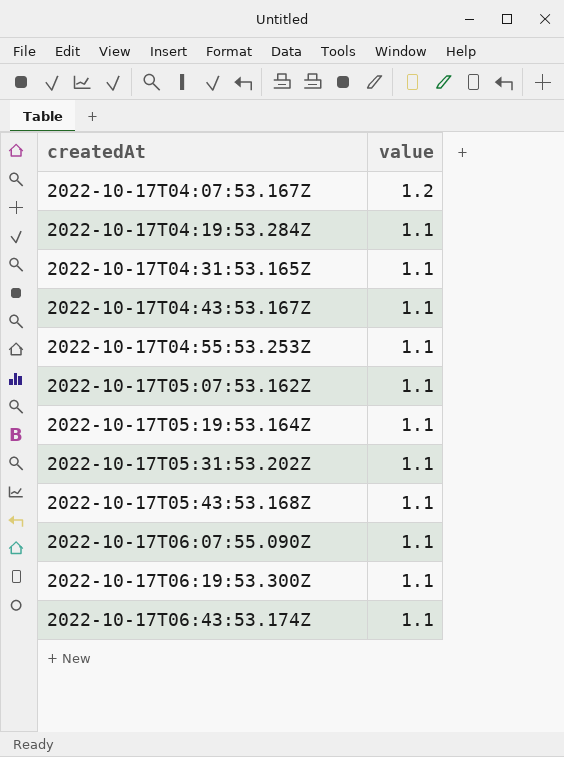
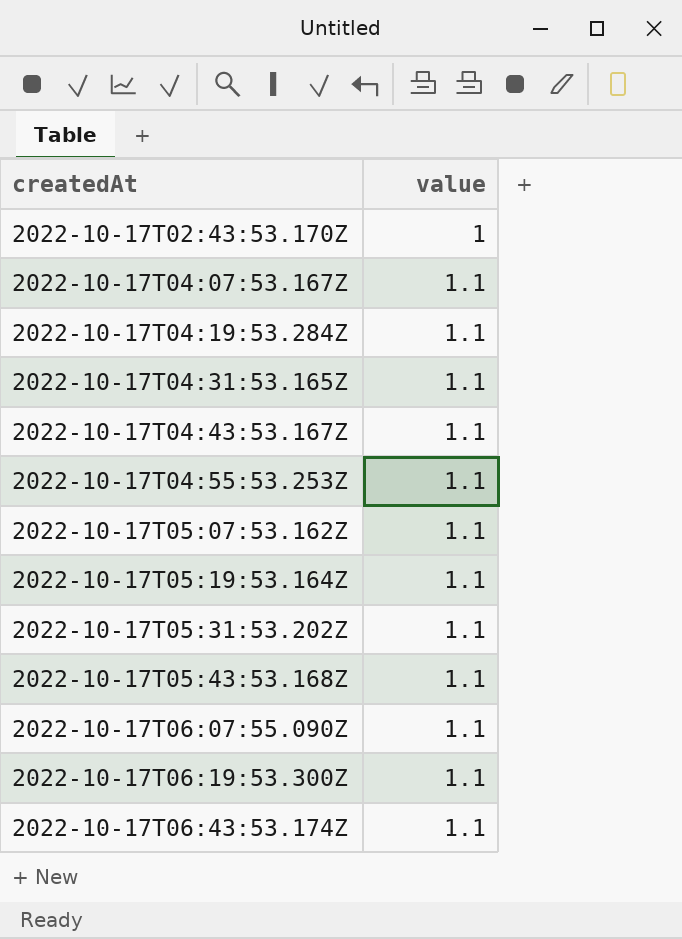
row 2022-10-17T02:43:53.170Z: none -> 1
2022-10-17T04:07:53.167Z | value: 1.2 -> 1.1

